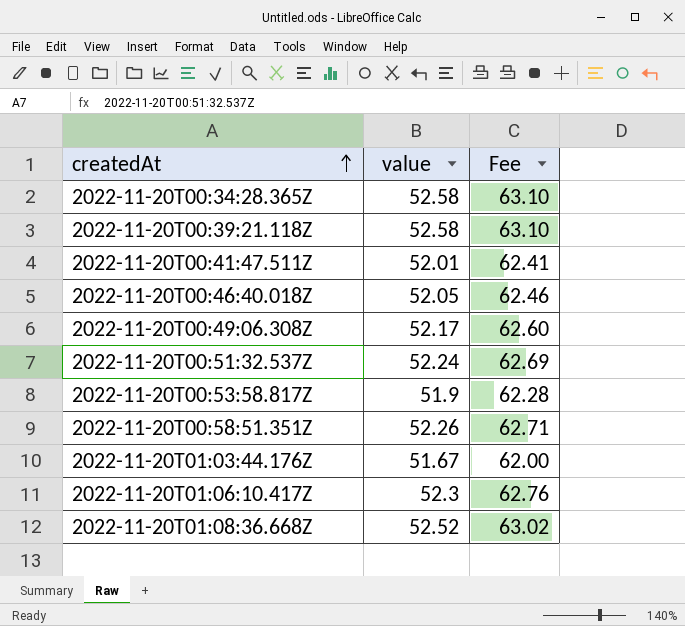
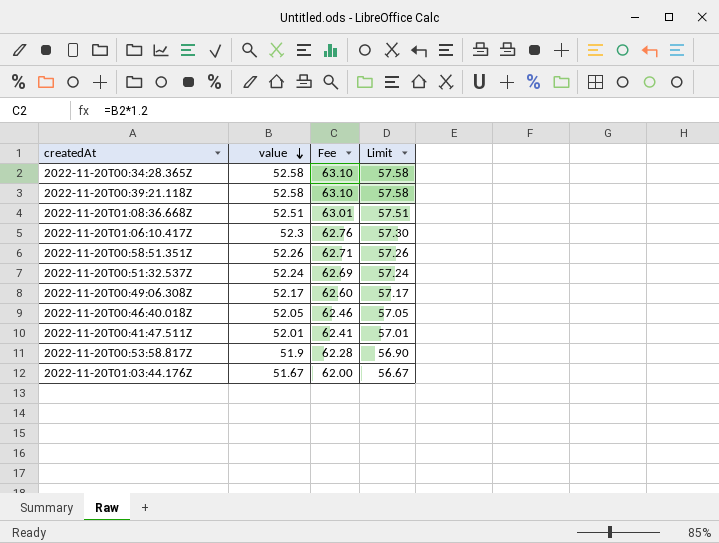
row order: createdAt ascending -> value descending
column Limit | formula: none -> [value] + 5
2022-11-20T01:08:36.668Z | value: 52.52 -> 52.51
2022-11-20T01:08:36.668Z | Fee: 63.02 -> 63.01

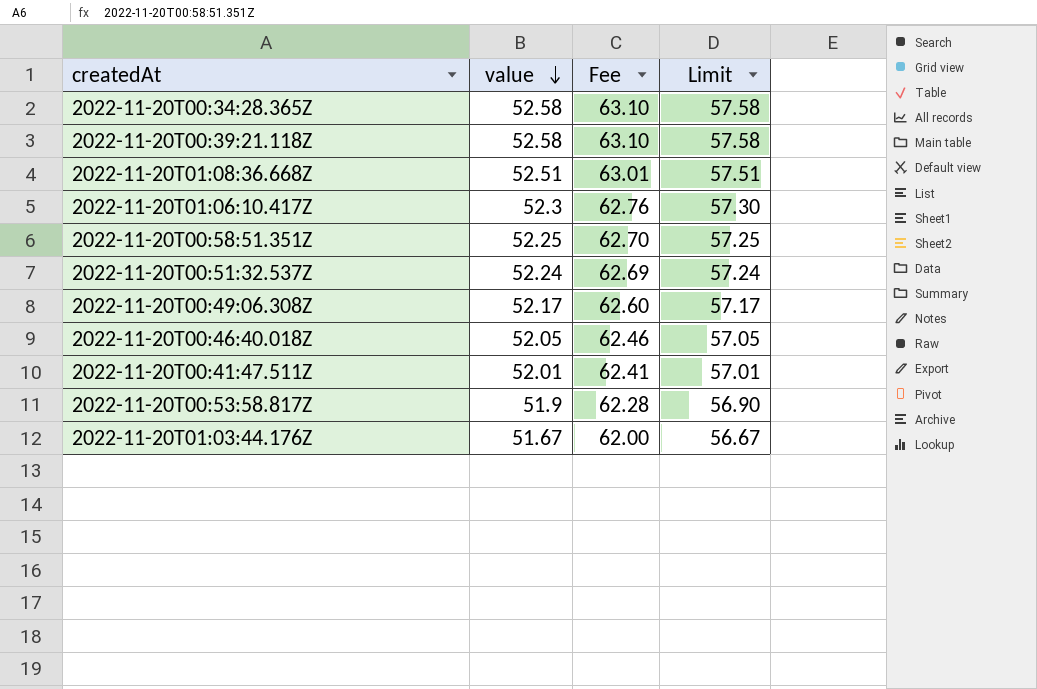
2022-11-20T00:58:51.351Z | value: 52.26 -> 52.25
2022-11-20T00:58:51.351Z | Fee: 62.71 -> 62.70
2022-11-20T00:58:51.351Z | Limit: 57.26 -> 57.25

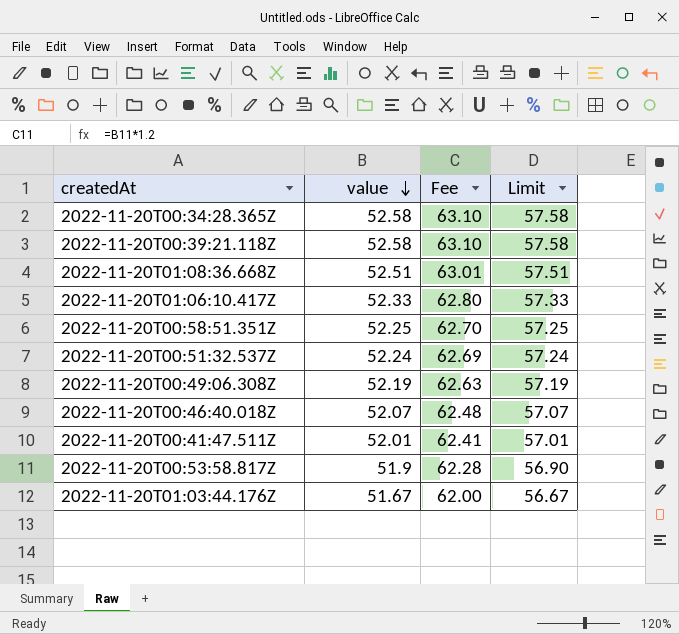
2022-11-20T01:06:10.417Z | value: 52.3 -> 52.33
2022-11-20T01:06:10.417Z | Fee: 62.76 -> 62.80
2022-11-20T01:06:10.417Z | Limit: 57.30 -> 57.33
2022-11-20T00:49:06.308Z | value: 52.17 -> 52.19
2022-11-20T00:49:06.308Z | Fee: 62.60 -> 62.63
2022-11-20T00:49:06.308Z | Limit: 57.17 -> 57.19
2022-11-20T00:46:40.018Z | value: 52.05 -> 52.07
2022-11-20T00:46:40.018Z | Fee: 62.46 -> 62.48
2022-11-20T00:46:40.018Z | Limit: 57.05 -> 57.07

